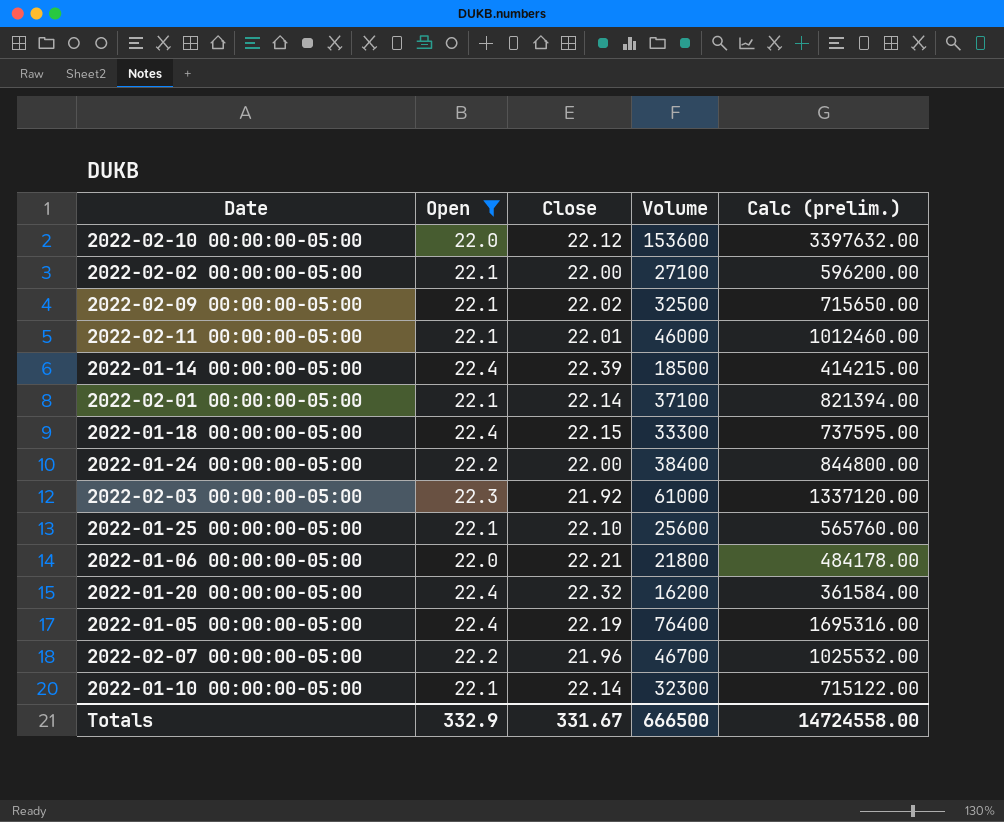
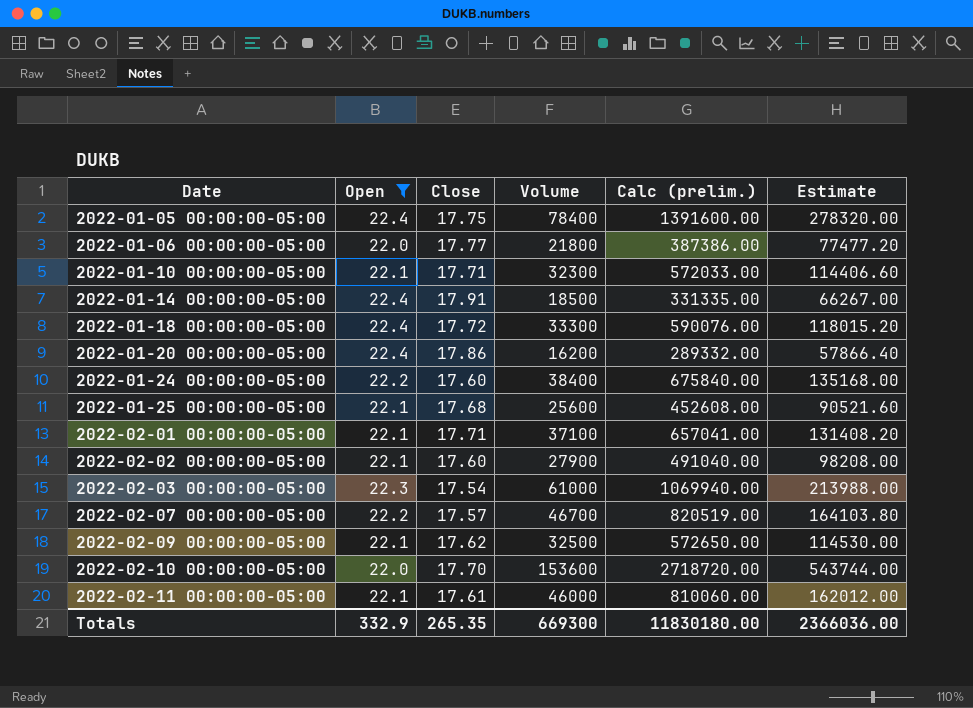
row order: none -> Date ascending
column Estimate | formula: none -> [Calc (prelim.)] * 0.2
2022-01-05 00:00:00-05:00 | Close: 22.19 -> 17.75
2022-01-05 00:00:00-05:00 | Volume: 76400 -> 78400
2022-01-05 00:00:00-05:00 | Calc (prelim.): 1695316.00 -> 1391600.00
2022-01-06 00:00:00-05:00 | Close: 22.21 -> 17.77
2022-01-06 00:00:00-05:00 | Calc (prelim.): 484178.00 -> 387386.00
2022-01-10 00:00:00-05:00 | Close: 22.14 -> 17.71
2022-01-10 00:00:00-05:00 | Calc (prelim.): 715122.00 -> 572033.00
2022-01-14 00:00:00-05:00 | Close: 22.39 -> 17.91
2022-01-14 00:00:00-05:00 | Calc (prelim.): 414215.00 -> 331335.00
2022-01-18 00:00:00-05:00 | Close: 22.15 -> 17.72
2022-01-18 00:00:00-05:00 | Calc (prelim.): 737595.00 -> 590076.00
2022-01-20 00:00:00-05:00 | Close: 22.32 -> 17.86
2022-01-20 00:00:00-05:00 | Calc (prelim.): 361584.00 -> 289332.00
2022-01-24 00:00:00-05:00 | Close: 22.00 -> 17.60
2022-01-24 00:00:00-05:00 | Calc (prelim.): 844800.00 -> 675840.00
2022-01-25 00:00:00-05:00 | Close: 22.10 -> 17.68
2022-01-25 00:00:00-05:00 | Calc (prelim.): 565760.00 -> 452608.00
2022-02-01 00:00:00-05:00 | Close: 22.14 -> 17.71
2022-02-01 00:00:00-05:00 | Calc (prelim.): 821394.00 -> 657041.00
2022-02-02 00:00:00-05:00 | Close: 22.00 -> 17.60
2022-02-02 00:00:00-05:00 | Volume: 27100 -> 27900
2022-02-02 00:00:00-05:00 | Calc (prelim.): 596200.00 -> 491040.00
2022-02-03 00:00:00-05:00 | Close: 21.92 -> 17.54
2022-02-03 00:00:00-05:00 | Calc (prelim.): 1337120.00 -> 1069940.00
2022-02-07 00:00:00-05:00 | Close: 21.96 -> 17.57
2022-02-07 00:00:00-05:00 | Calc (prelim.): 1025532.00 -> 820519.00
2022-02-09 00:00:00-05:00 | Close: 22.02 -> 17.62
2022-02-09 00:00:00-05:00 | Calc (prelim.): 715650.00 -> 572650.00
2022-02-10 00:00:00-05:00 | Close: 22.12 -> 17.70
2022-02-10 00:00:00-05:00 | Calc (prelim.): 3397632.00 -> 2718720.00
2022-02-11 00:00:00-05:00 | Close: 22.01 -> 17.61
2022-02-11 00:00:00-05:00 | Calc (prelim.): 1012460.00 -> 810060.00
Totals | Close: 331.67 -> 265.35
Totals | Volume: 666500 -> 669300
Totals | Calc (prelim.): 14724558.00 -> 11830180.00

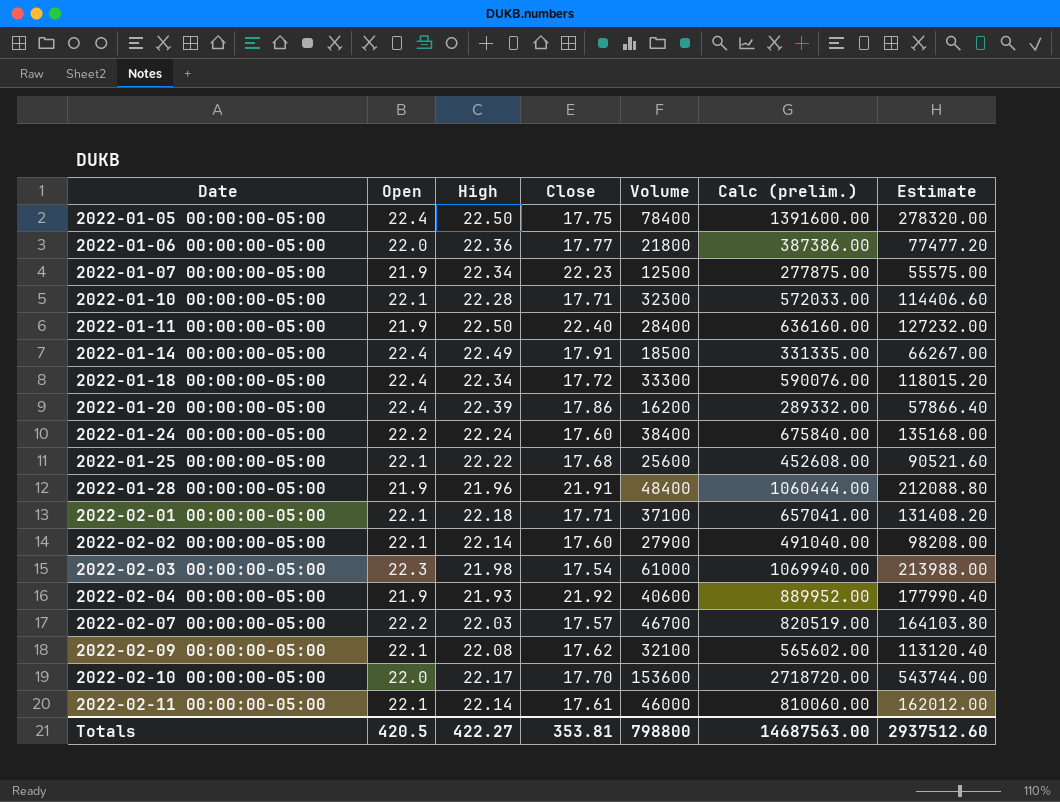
filter: Open != 21.9 -> none
column High | position: none -> 3
2022-02-09 00:00:00-05:00 | Volume: 32500 -> 32100
2022-02-09 00:00:00-05:00 | Calc (prelim.): 572650.00 -> 565602.00
2022-02-09 00:00:00-05:00 | Estimate: 114530.00 -> 113120.40
Totals | Open: 332.9 -> 420.5
Totals | Close: 265.35 -> 353.81
Totals | Volume: 669300 -> 798800
Totals | Calc (prelim.): 11830180.00 -> 14687563.00
Totals | Estimate: 2366036.00 -> 2937512.60

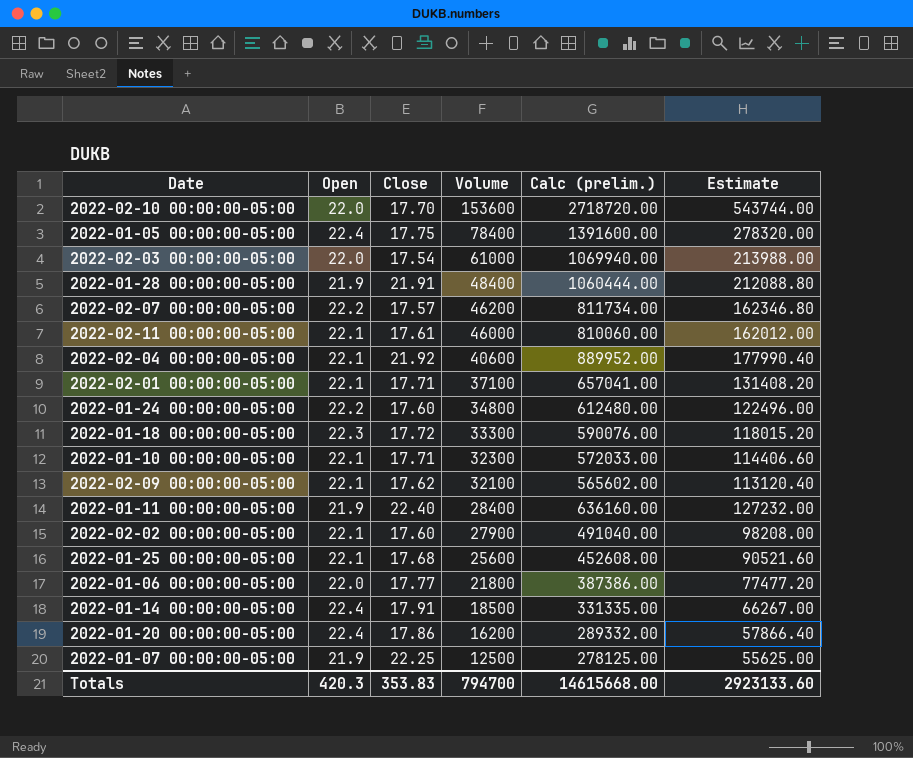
row order: Date ascending -> Volume descending
column High | position: 3 -> none
2022-02-03 00:00:00-05:00 | Open: 22.3 -> 22.0
2022-02-07 00:00:00-05:00 | Volume: 46700 -> 46200
2022-02-07 00:00:00-05:00 | Calc (prelim.): 820519.00 -> 811734.00
2022-02-07 00:00:00-05:00 | Estimate: 164103.80 -> 162346.80
2022-02-04 00:00:00-05:00 | Open: 21.9 -> 22.1
2022-01-24 00:00:00-05:00 | Volume: 38400 -> 34800
2022-01-24 00:00:00-05:00 | Calc (prelim.): 675840.00 -> 612480.00
2022-01-24 00:00:00-05:00 | Estimate: 135168.00 -> 122496.00
2022-01-18 00:00:00-05:00 | Open: 22.4 -> 22.3
2022-01-07 00:00:00-05:00 | Close: 22.23 -> 22.25
2022-01-07 00:00:00-05:00 | Calc (prelim.): 277875.00 -> 278125.00
2022-01-07 00:00:00-05:00 | Estimate: 55575.00 -> 55625.00
Totals | Open: 420.5 -> 420.3
Totals | Close: 353.81 -> 353.83
Totals | Volume: 798800 -> 794700
Totals | Calc (prelim.): 14687563.00 -> 14615668.00
Totals | Estimate: 2937512.60 -> 2923133.60

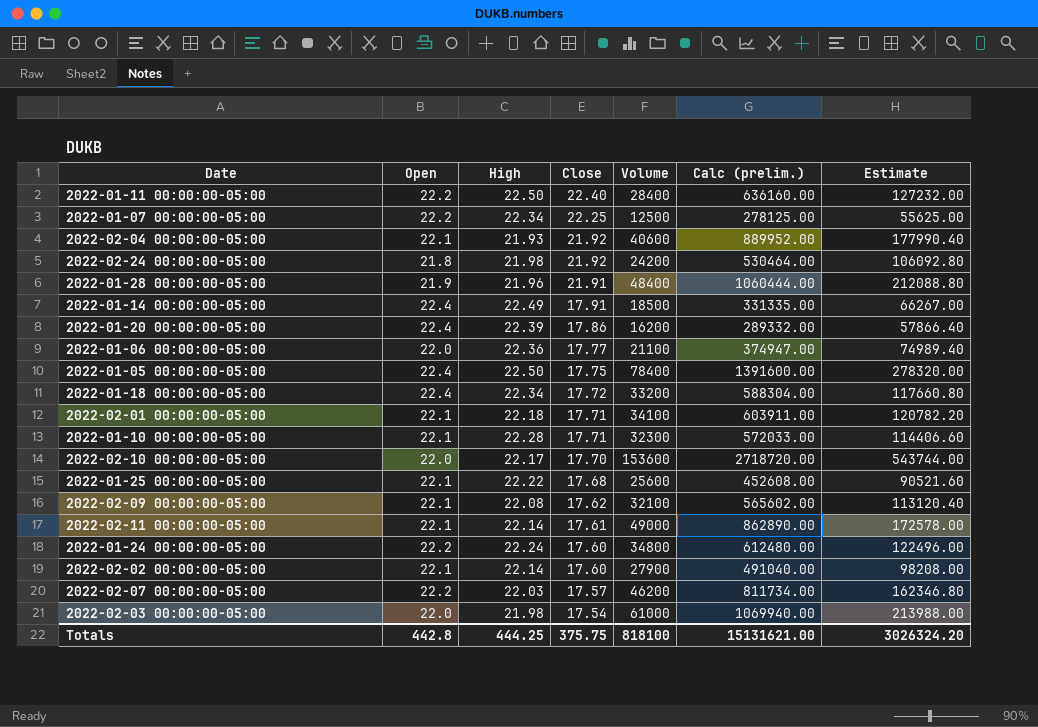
row order: Volume descending -> Close descending
column High | position: none -> 3
2022-01-11 00:00:00-05:00 | Open: 21.9 -> 22.2
2022-01-07 00:00:00-05:00 | Open: 21.9 -> 22.2
row 2022-02-24 00:00:00-05:00: none -> 21.8 | 21.98 | 21.92 | 24200 | 530464.00 | 106092.80
2022-01-06 00:00:00-05:00 | Volume: 21800 -> 21100
2022-01-06 00:00:00-05:00 | Calc (prelim.): 387386.00 -> 374947.00
2022-01-06 00:00:00-05:00 | Estimate: 77477.20 -> 74989.40
2022-01-18 00:00:00-05:00 | Open: 22.3 -> 22.4
2022-01-18 00:00:00-05:00 | Volume: 33300 -> 33200
2022-01-18 00:00:00-05:00 | Calc (prelim.): 590076.00 -> 588304.00
2022-01-18 00:00:00-05:00 | Estimate: 118015.20 -> 117660.80
2022-02-01 00:00:00-05:00 | Volume: 37100 -> 34100
2022-02-01 00:00:00-05:00 | Calc (prelim.): 657041.00 -> 603911.00
2022-02-01 00:00:00-05:00 | Estimate: 131408.20 -> 120782.20
2022-02-11 00:00:00-05:00 | Volume: 46000 -> 49000
2022-02-11 00:00:00-05:00 | Calc (prelim.): 810060.00 -> 862890.00
2022-02-11 00:00:00-05:00 | Estimate: 162012.00 -> 172578.00
Totals | Open: 420.3 -> 442.8
Totals | Close: 353.83 -> 375.75
Totals | Volume: 794700 -> 818100
Totals | Calc (prelim.): 14615668.00 -> 15131621.00
Totals | Estimate: 2923133.60 -> 3026324.20

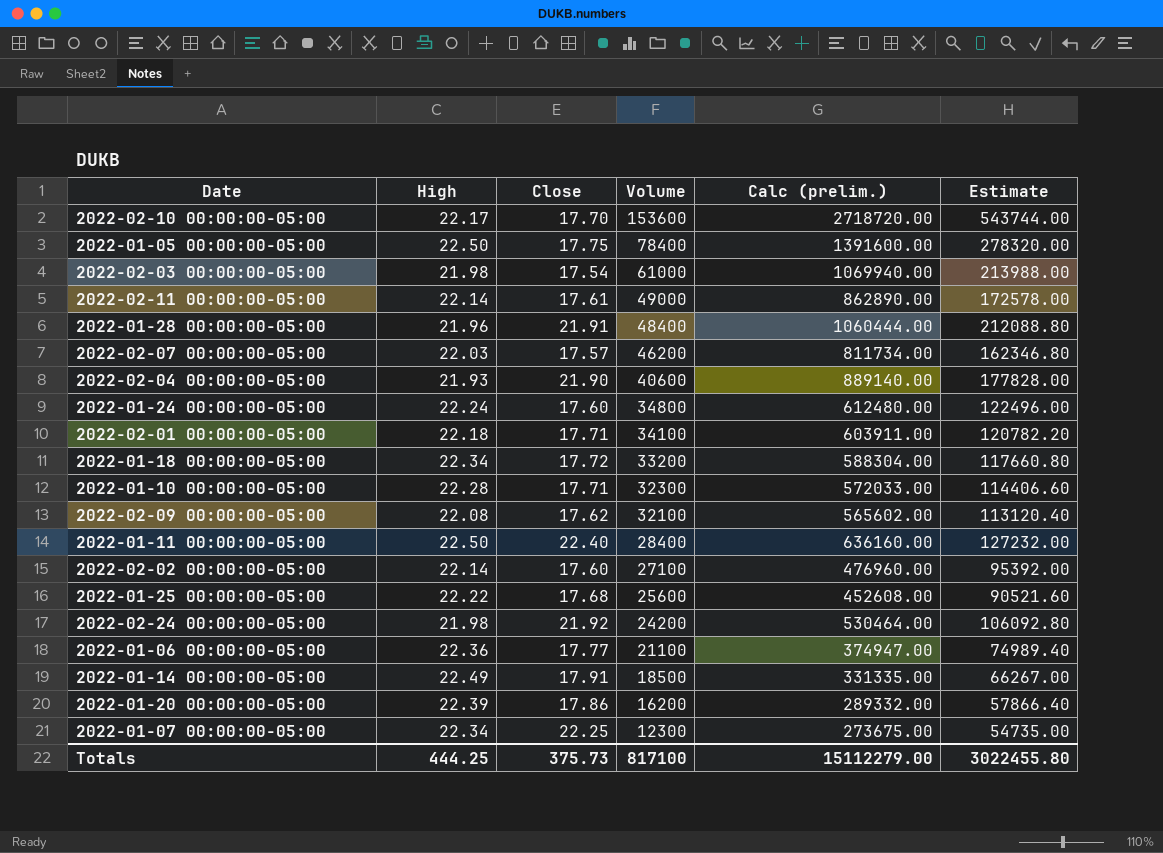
row order: Close descending -> Volume descending
column Open | position: 2 -> none
2022-02-04 00:00:00-05:00 | Close: 21.92 -> 21.90
2022-02-04 00:00:00-05:00 | Calc (prelim.): 889952.00 -> 889140.00
2022-02-04 00:00:00-05:00 | Estimate: 177990.40 -> 177828.00
2022-02-02 00:00:00-05:00 | Volume: 27900 -> 27100
2022-02-02 00:00:00-05:00 | Calc (prelim.): 491040.00 -> 476960.00
2022-02-02 00:00:00-05:00 | Estimate: 98208.00 -> 95392.00
2022-01-07 00:00:00-05:00 | Volume: 12500 -> 12300
2022-01-07 00:00:00-05:00 | Calc (prelim.): 278125.00 -> 273675.00
2022-01-07 00:00:00-05:00 | Estimate: 55625.00 -> 54735.00
Totals | Close: 375.75 -> 375.73
Totals | Volume: 818100 -> 817100
Totals | Calc (prelim.): 15131621.00 -> 15112279.00
Totals | Estimate: 3026324.20 -> 3022455.80

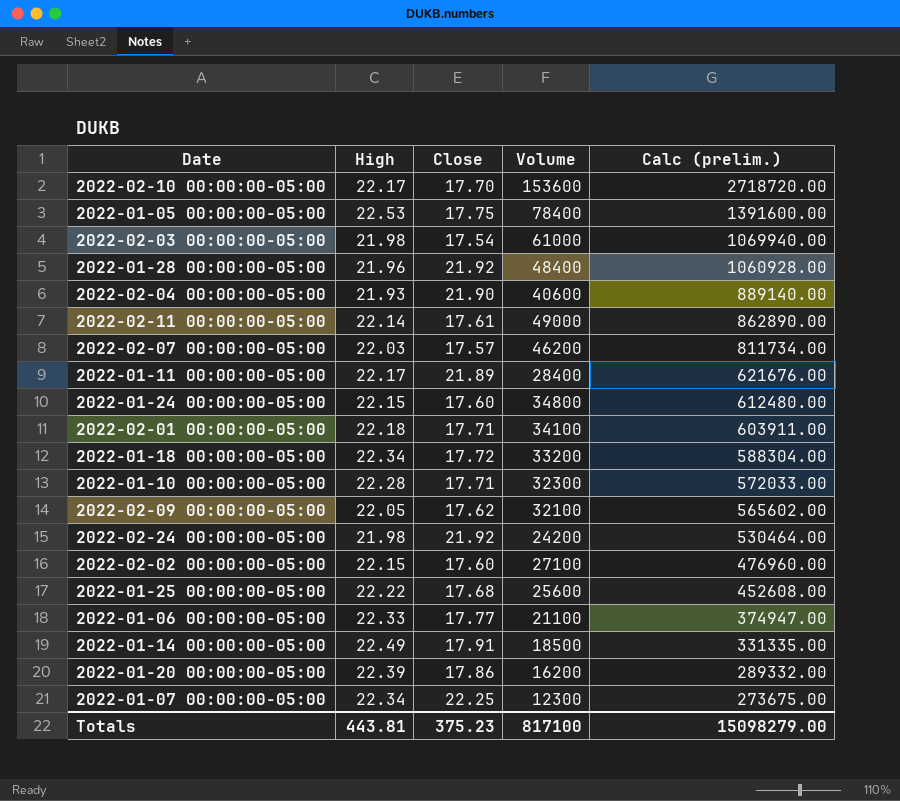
row order: Volume descending -> Calc (prelim.) descending
column Estimate | formula: [Calc (prelim.)] * 0.2 -> none
2022-01-05 00:00:00-05:00 | High: 22.50 -> 22.53
2022-01-28 00:00:00-05:00 | Close: 21.91 -> 21.92
2022-01-28 00:00:00-05:00 | Calc (prelim.): 1060444.00 -> 1060928.00
2022-01-11 00:00:00-05:00 | High: 22.50 -> 22.17
2022-01-11 00:00:00-05:00 | Close: 22.40 -> 21.89
2022-01-11 00:00:00-05:00 | Calc (prelim.): 636160.00 -> 621676.00
2022-01-24 00:00:00-05:00 | High: 22.24 -> 22.15
2022-02-09 00:00:00-05:00 | High: 22.08 -> 22.05
2022-02-02 00:00:00-05:00 | High: 22.14 -> 22.15
2022-01-06 00:00:00-05:00 | High: 22.36 -> 22.33
Totals | High: 444.25 -> 443.81
Totals | Close: 375.73 -> 375.23
Totals | Calc (prelim.): 15112279.00 -> 15098279.00

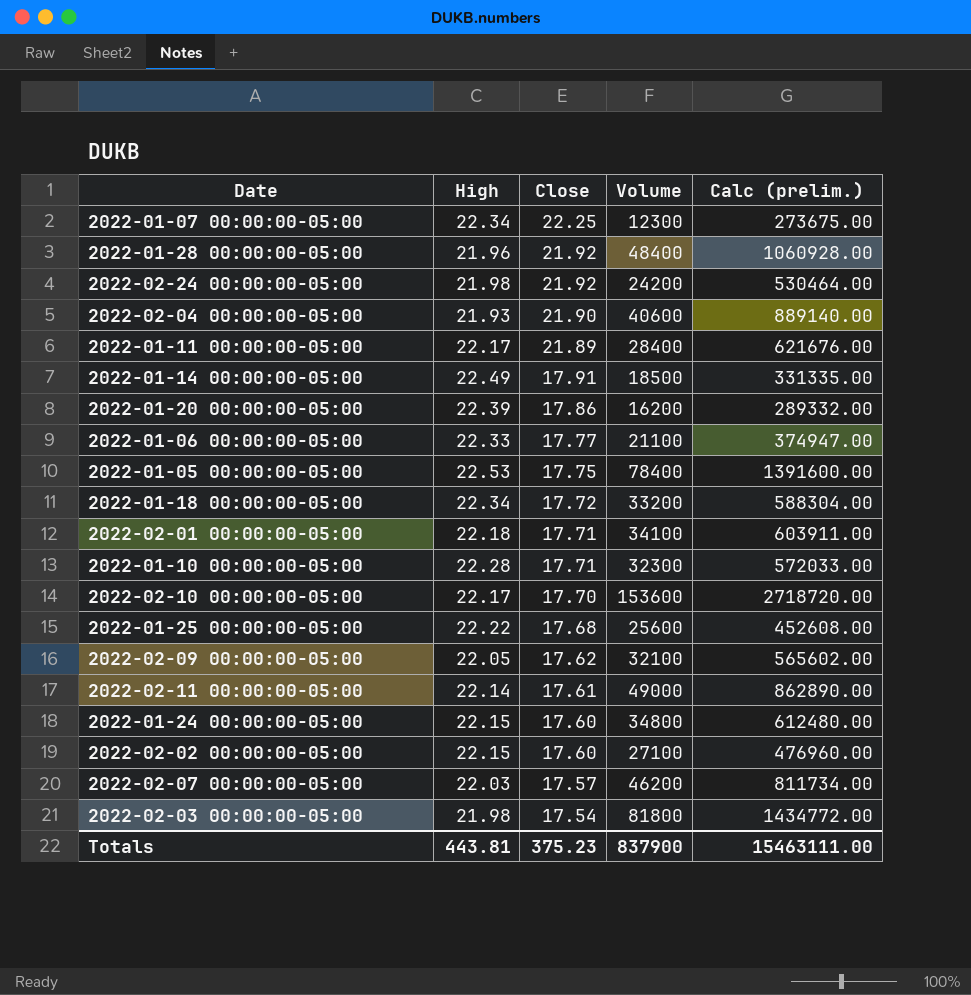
row order: Calc (prelim.) descending -> Close descending
2022-02-03 00:00:00-05:00 | Volume: 61000 -> 81800
2022-02-03 00:00:00-05:00 | Calc (prelim.): 1069940.00 -> 1434772.00
Totals | Volume: 817100 -> 837900
Totals | Calc (prelim.): 15098279.00 -> 15463111.00

